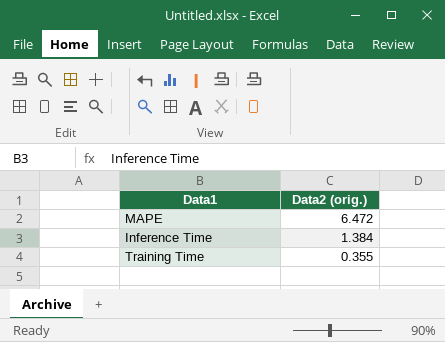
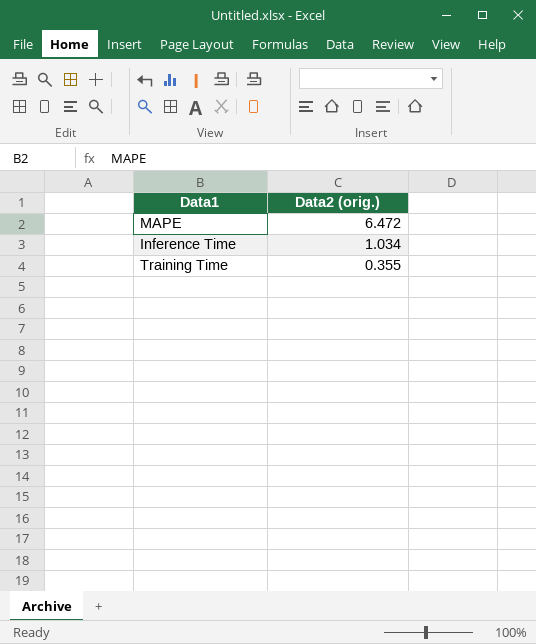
Inference Time | Data2 (orig.): 1.384 -> 1.034

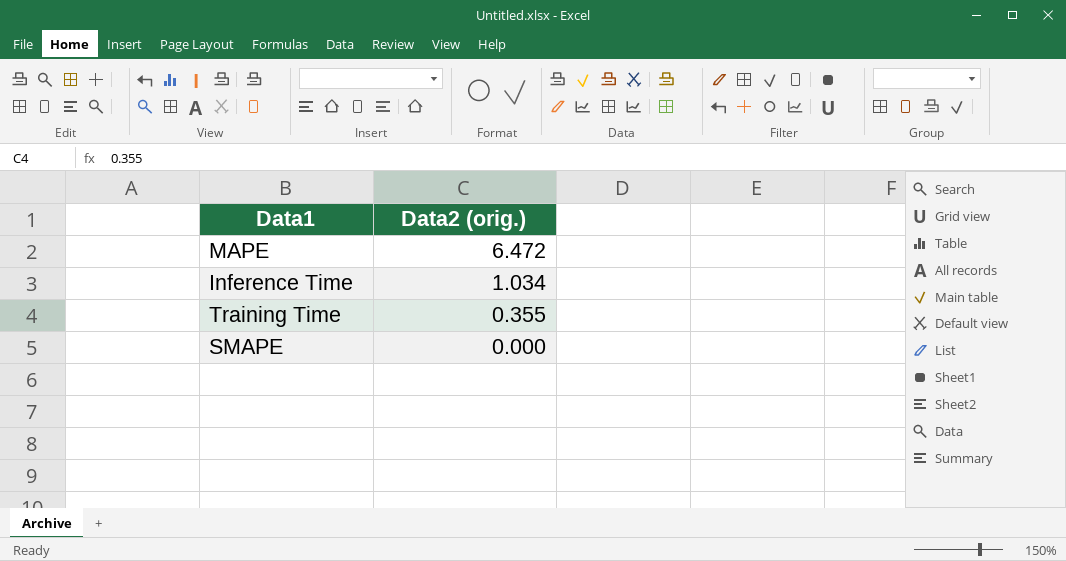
row SMAPE: none -> 0.000

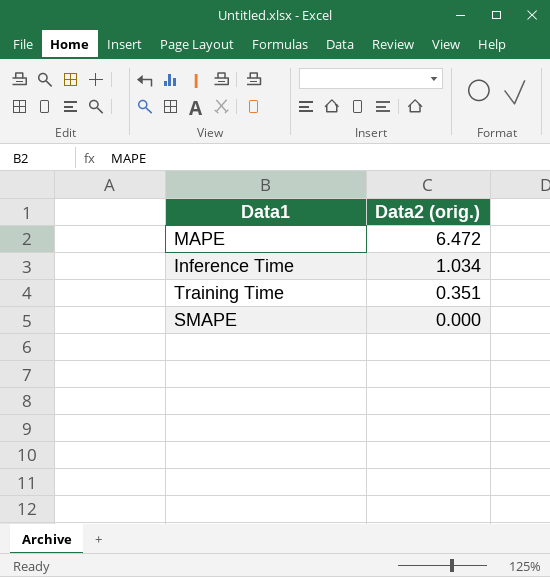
Training Time | Data2 (orig.): 0.355 -> 0.351

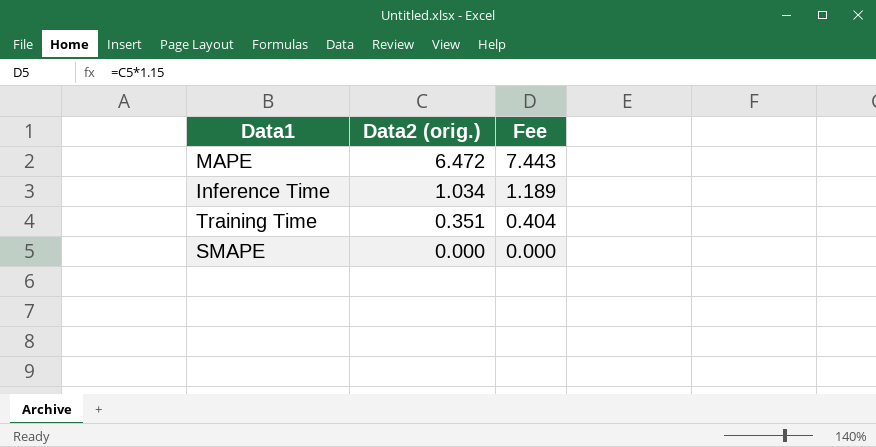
column Fee | formula: none -> [Data2 (orig.)] * 1.15

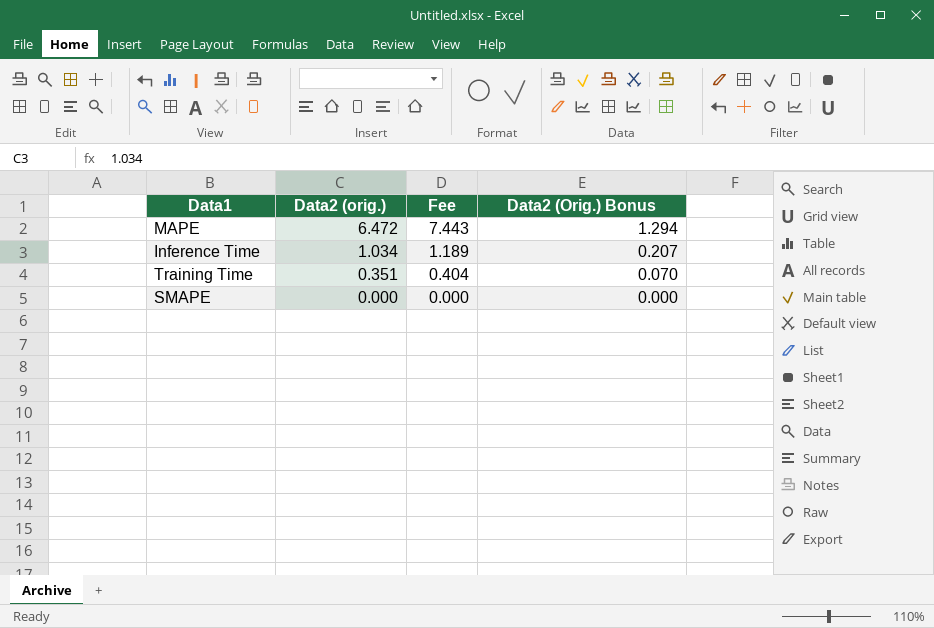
column Data2 (Orig.) Bonus | formula: none -> [Data2 (orig.)] * 0.2

